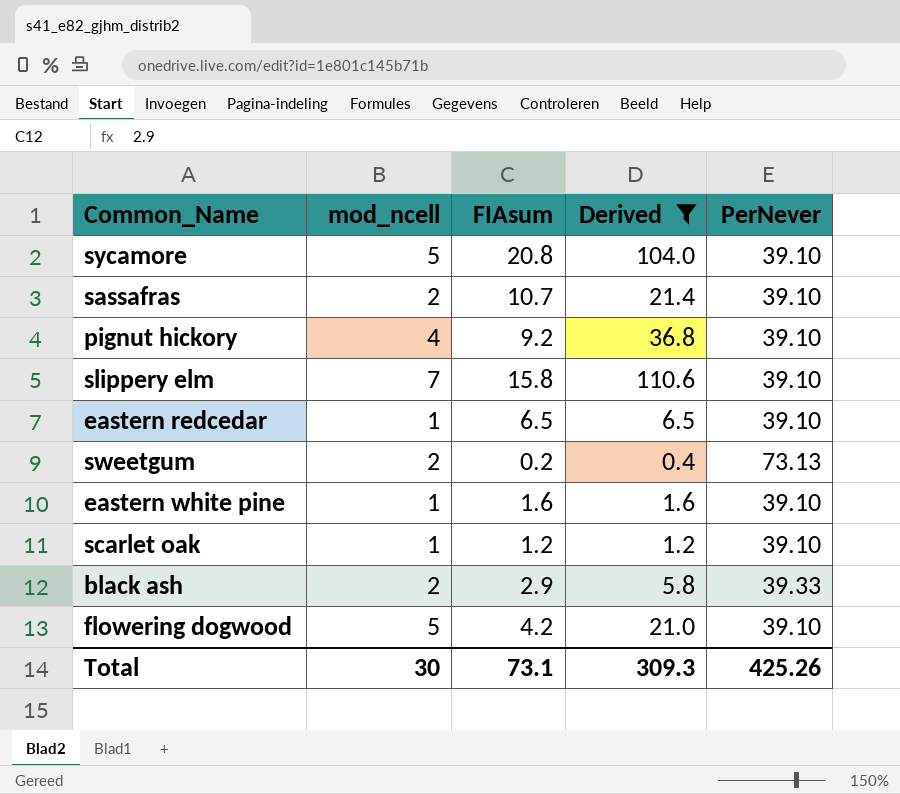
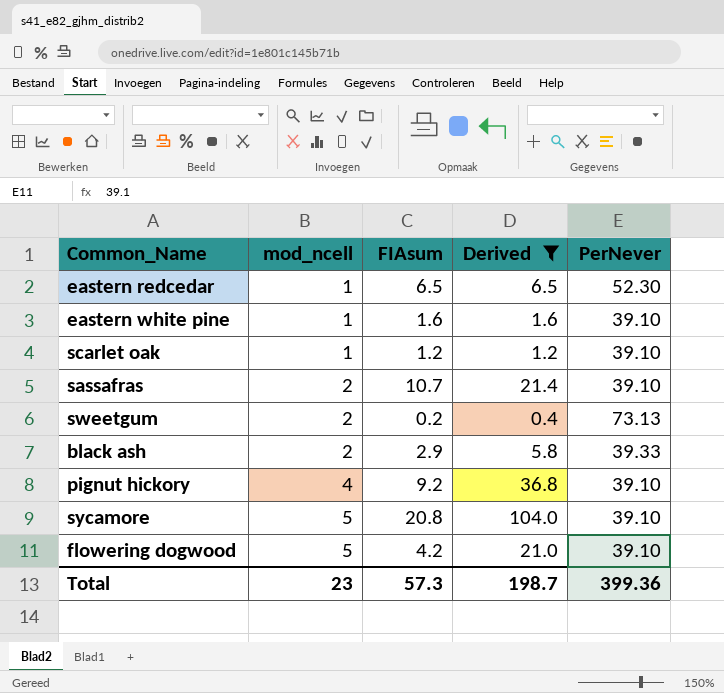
row order: none -> mod_ncell ascending
row slippery elm: 7 | 15.8 | 110.6 | 39.10 -> none
eastern redcedar | PerNever: 39.10 -> 52.30
Total | mod_ncell: 30 -> 23
Total | FIAsum: 73.1 -> 57.3
Total | Derived: 309.3 -> 198.7
Total | PerNever: 425.26 -> 399.36

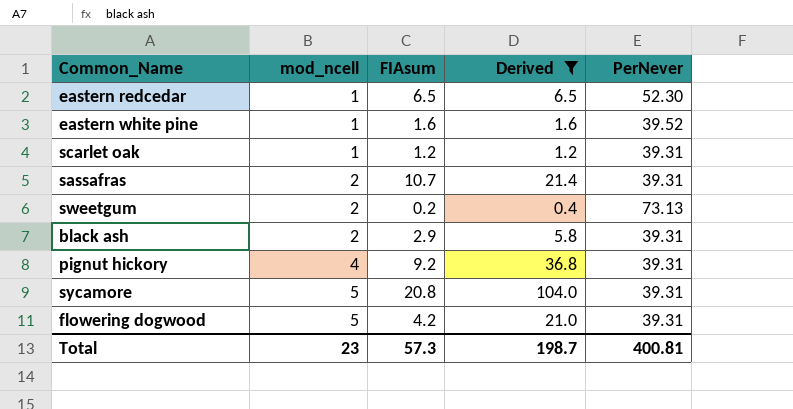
eastern white pine | PerNever: 39.10 -> 39.52
scarlet oak | PerNever: 39.10 -> 39.31
sassafras | PerNever: 39.10 -> 39.31
black ash | PerNever: 39.33 -> 39.31
pignut hickory | PerNever: 39.10 -> 39.31
sycamore | PerNever: 39.10 -> 39.31
flowering dogwood | PerNever: 39.10 -> 39.31
Total | PerNever: 399.36 -> 400.81

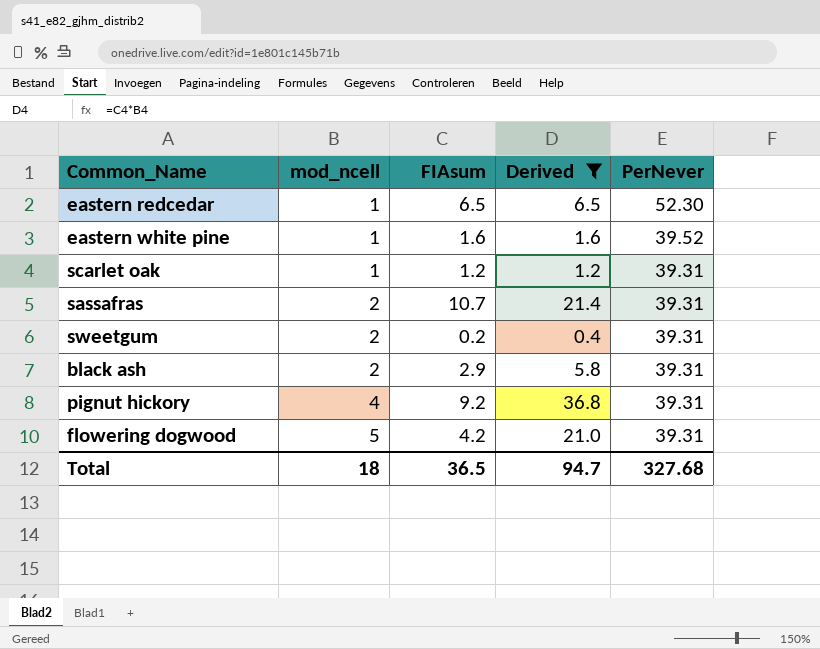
row sycamore: 5 | 20.8 | 104.0 | 39.31 -> none
sweetgum | PerNever: 73.13 -> 39.31
Total | mod_ncell: 23 -> 18
Total | FIAsum: 57.3 -> 36.5
Total | Derived: 198.7 -> 94.7
Total | PerNever: 400.81 -> 327.68

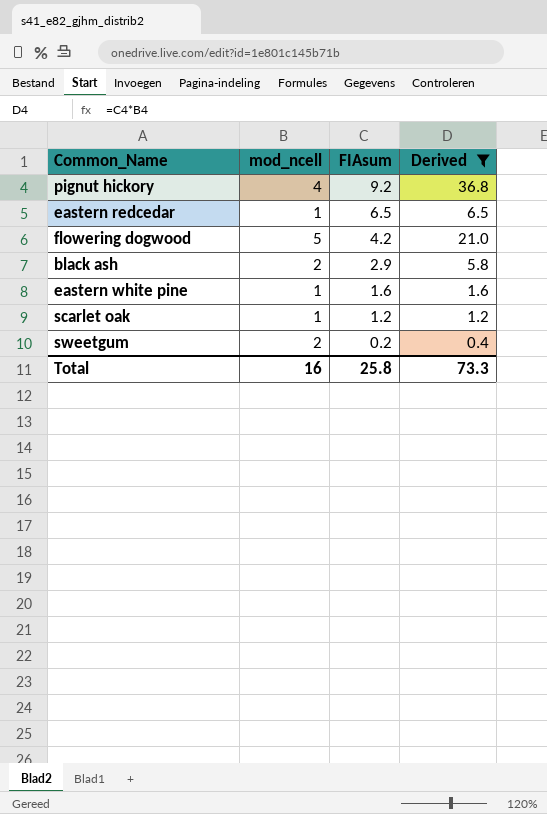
row order: mod_ncell ascending -> FIAsum descending
column PerNever | position: 5 -> none
row sassafras: 2 | 10.7 | 21.4 | 39.31 -> none
Total | mod_ncell: 18 -> 16
Total | FIAsum: 36.5 -> 25.8
Total | Derived: 94.7 -> 73.3

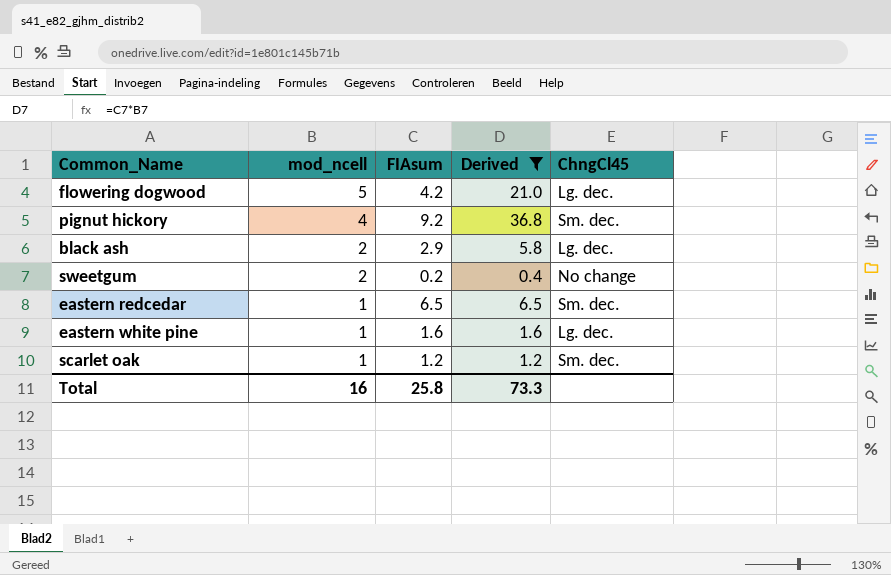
row order: FIAsum descending -> mod_ncell descending
column ChngCl45 | position: none -> 5

